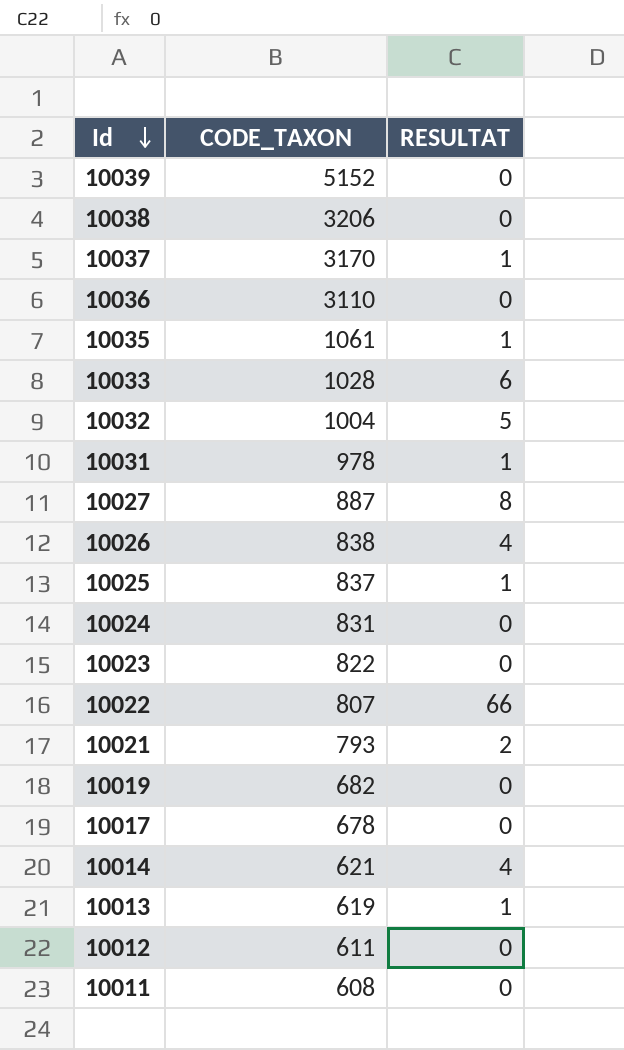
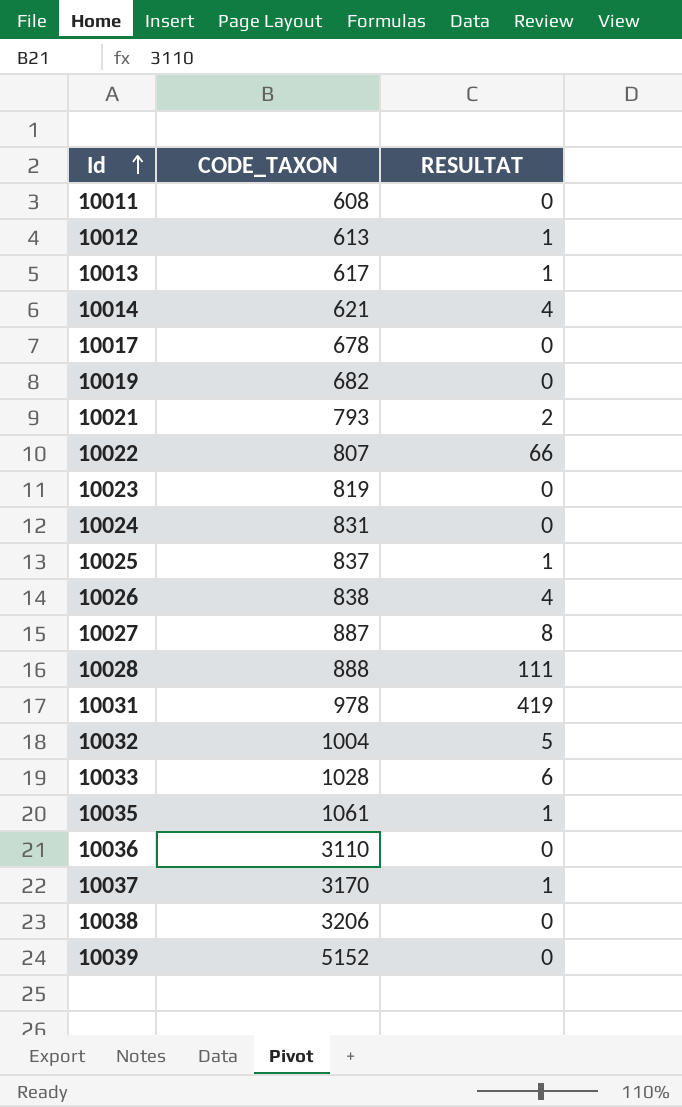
row order: Id descending -> Id ascending
10012 | CODE_TAXON: 611 -> 613
10012 | RESULTAT: 0 -> 1
10013 | CODE_TAXON: 619 -> 617
10023 | CODE_TAXON: 822 -> 819
row 10028: none -> 888 | 111
10031 | RESULTAT: 1 -> 419

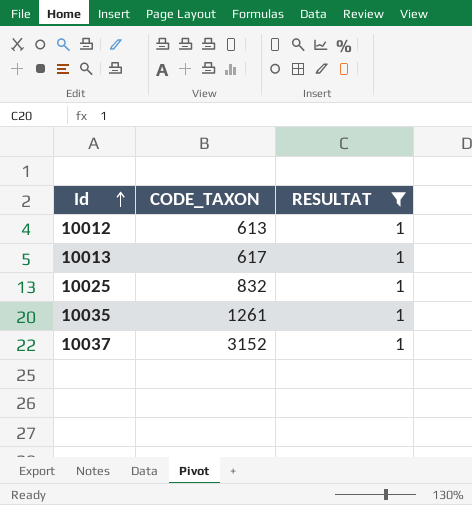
filter: none -> RESULTAT = 1
10025 | CODE_TAXON: 837 -> 832
10035 | CODE_TAXON: 1061 -> 1261
10037 | CODE_TAXON: 3170 -> 3152

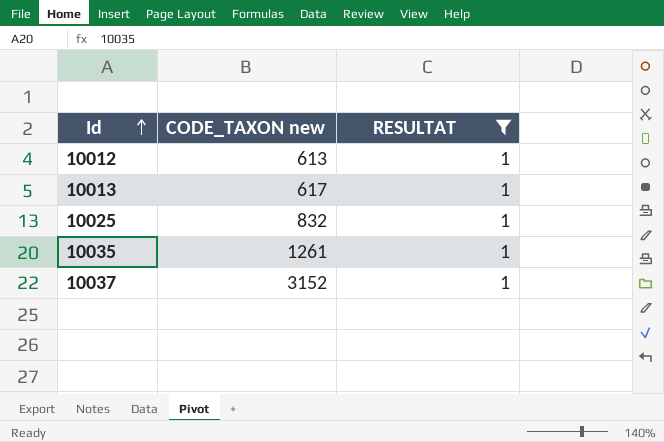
column name: CODE_TAXON -> CODE_TAXON new

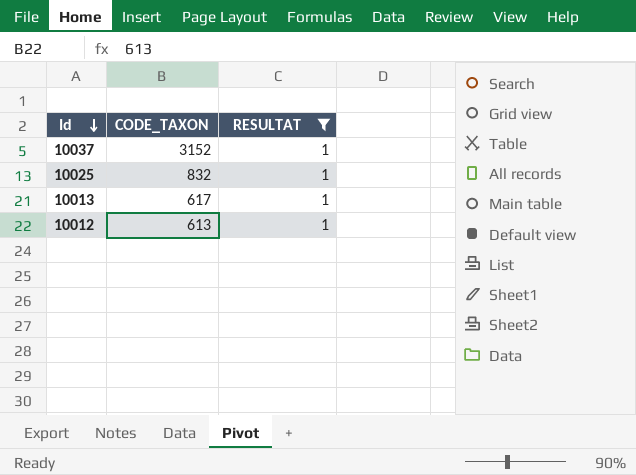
row order: Id ascending -> Id descending
column name: CODE_TAXON new -> CODE_TAXON
row 10035: 1261 | 1 -> none

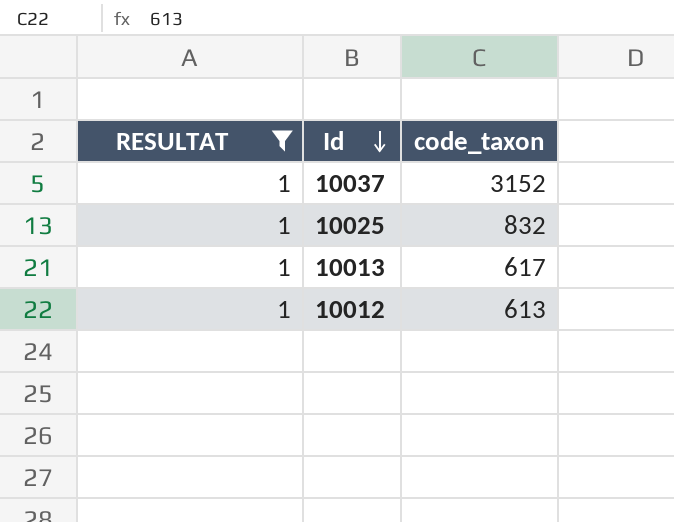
column RESULTAT | position: 3 -> 1
column name: CODE_TAXON -> code_taxon

